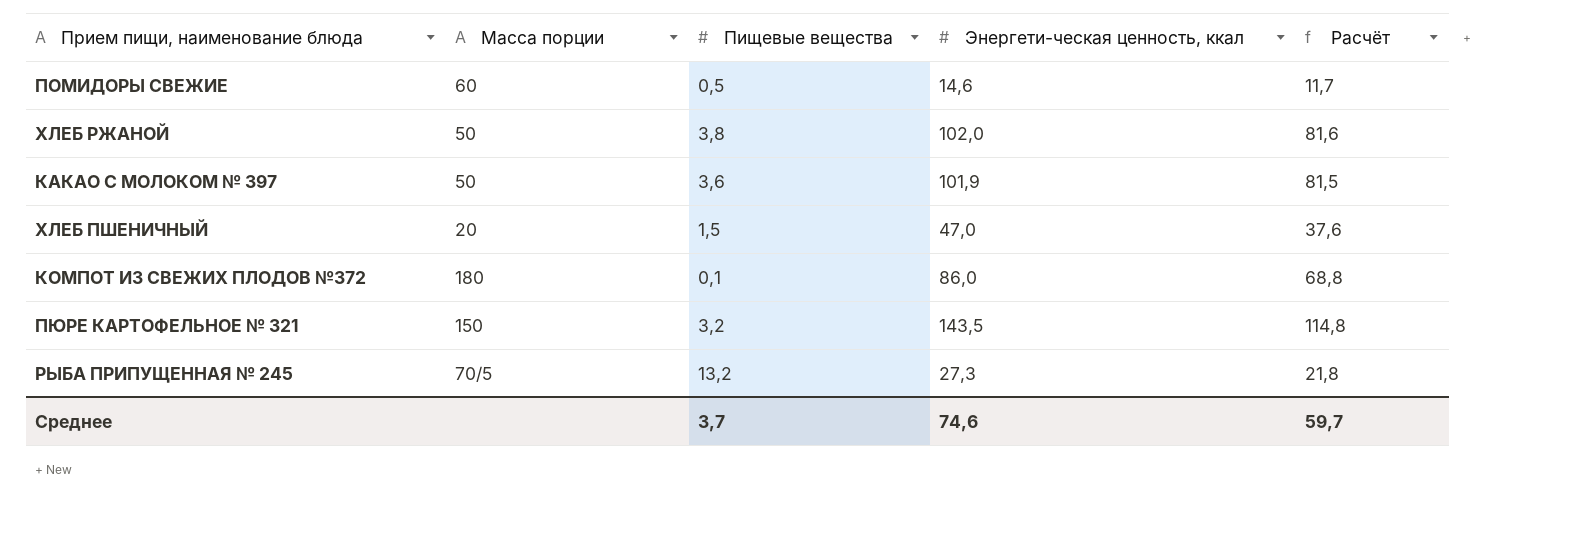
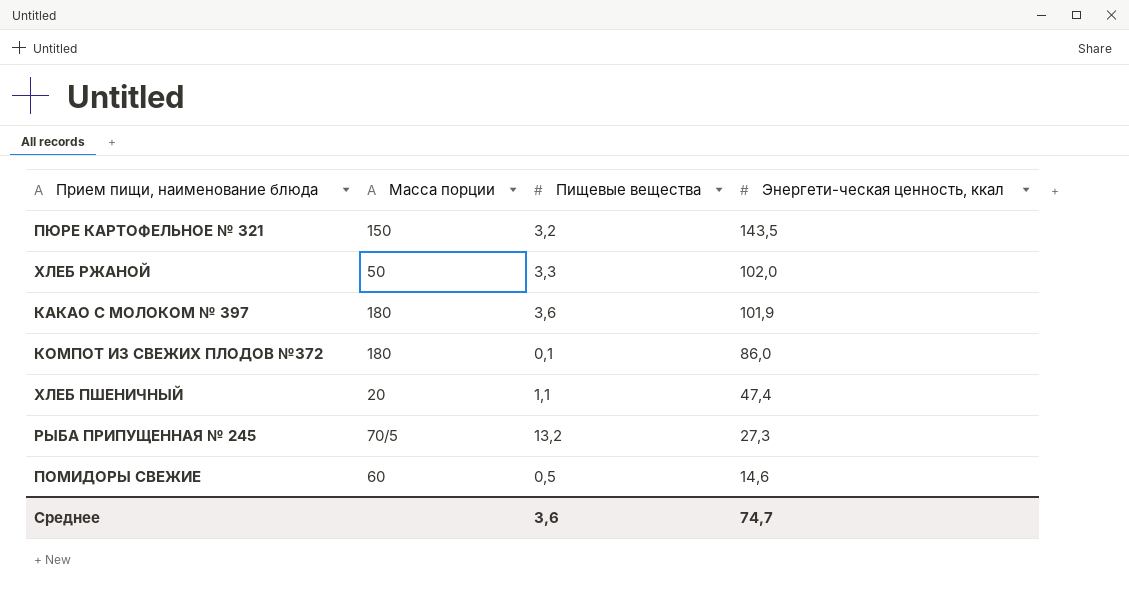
row order: none -> Энергети-ческая ценность, ккал descending
column Расчёт | formula: [Энергети-ческая ценность, ккал] * 0,8 -> none
ХЛЕБ РЖАНОЙ | Пищевые вещества: 3,8 -> 3,3
КАКАО С МОЛОКОМ № 397 | Масса порции: 50 -> 180
ХЛЕБ ПШЕНИЧНЫЙ | Пищевые вещества: 1,5 -> 1,1
ХЛЕБ ПШЕНИЧНЫЙ | Энергети-ческая ценность, ккал: 47,0 -> 47,4
Среднее | Пищевые вещества: 3,7 -> 3,6
Среднее | Энергети-ческая ценность, ккал: 74,6 -> 74,7

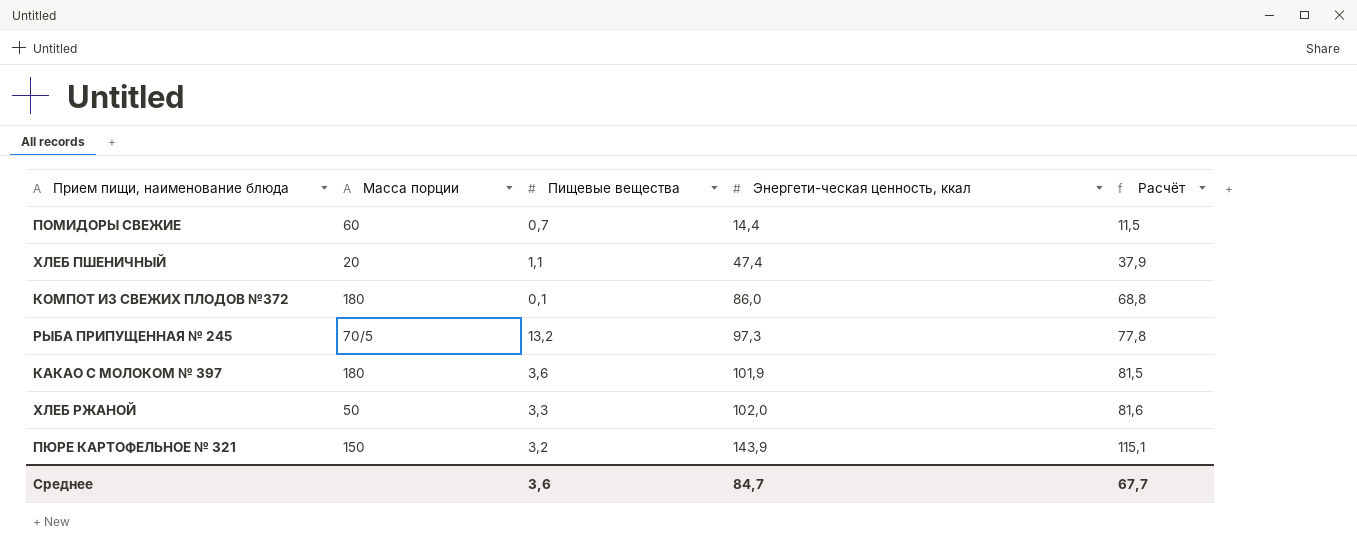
row order: Энергети-ческая ценность, ккал descending -> Энергети-ческая ценность, ккал ascending
column Расчёт | formula: none -> [Энергети-ческая ценность, ккал] * 0,8
ПОМИДОРЫ СВЕЖИЕ | Пищевые вещества: 0,5 -> 0,7
ПОМИДОРЫ СВЕЖИЕ | Энергети-ческая ценность, ккал: 14,6 -> 14,4
РЫБА ПРИПУЩЕННАЯ № 245 | Энергети-ческая ценность, ккал: 27,3 -> 97,3
ПЮРЕ КАРТОФЕЛЬНОЕ № 321 | Энергети-ческая ценность, ккал: 143,5 -> 143,9
Среднее | Энергети-ческая ценность, ккал: 74,7 -> 84,7

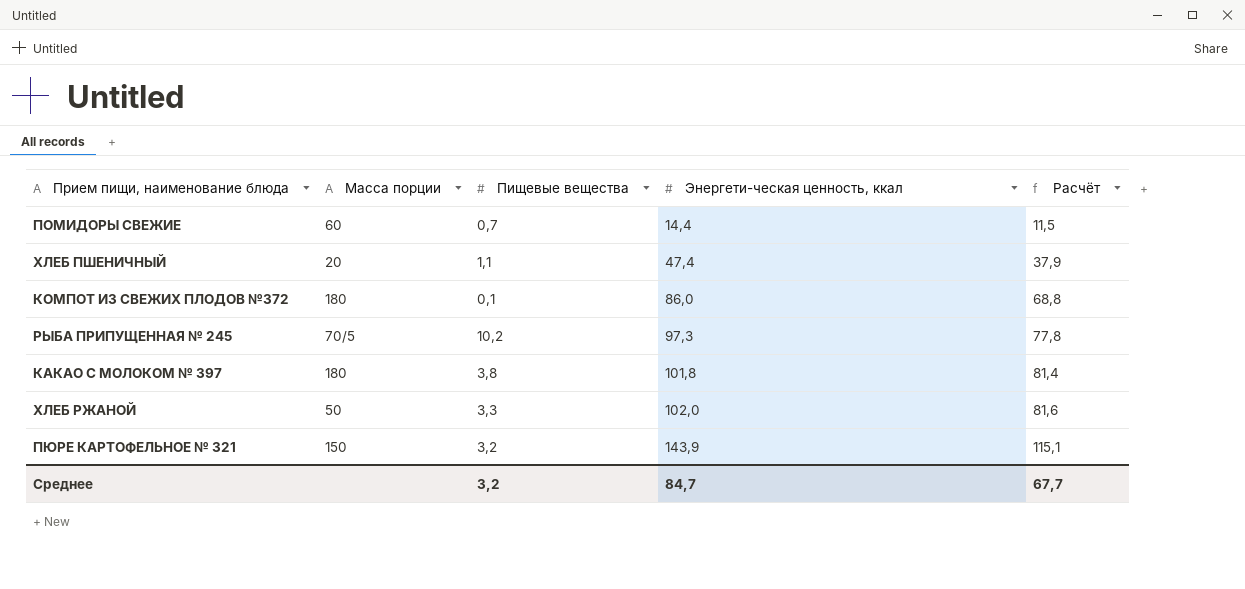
РЫБА ПРИПУЩЕННАЯ № 245 | Пищевые вещества: 13,2 -> 10,2
КАКАО С МОЛОКОМ № 397 | Пищевые вещества: 3,6 -> 3,8
КАКАО С МОЛОКОМ № 397 | Энергети-ческая ценность, ккал: 101,9 -> 101,8
КАКАО С МОЛОКОМ № 397 | Расчёт: 81,5 -> 81,4
Среднее | Пищевые вещества: 3,6 -> 3,2

